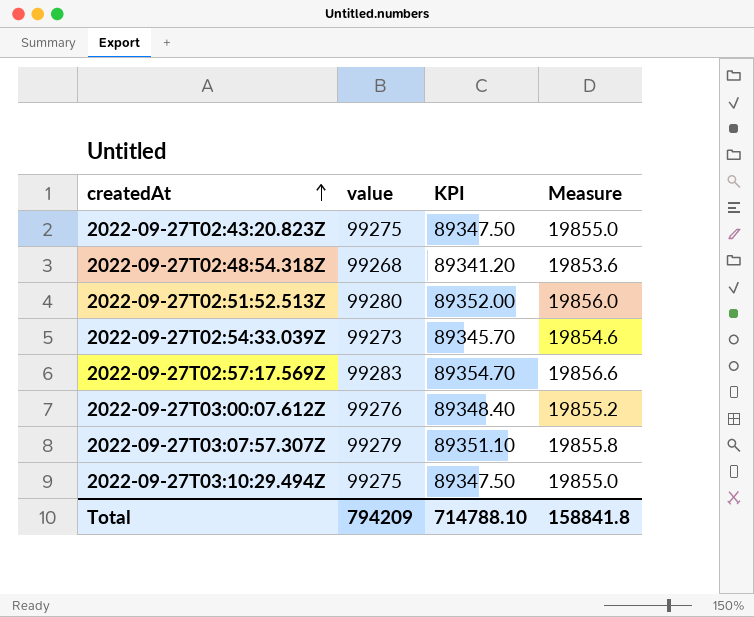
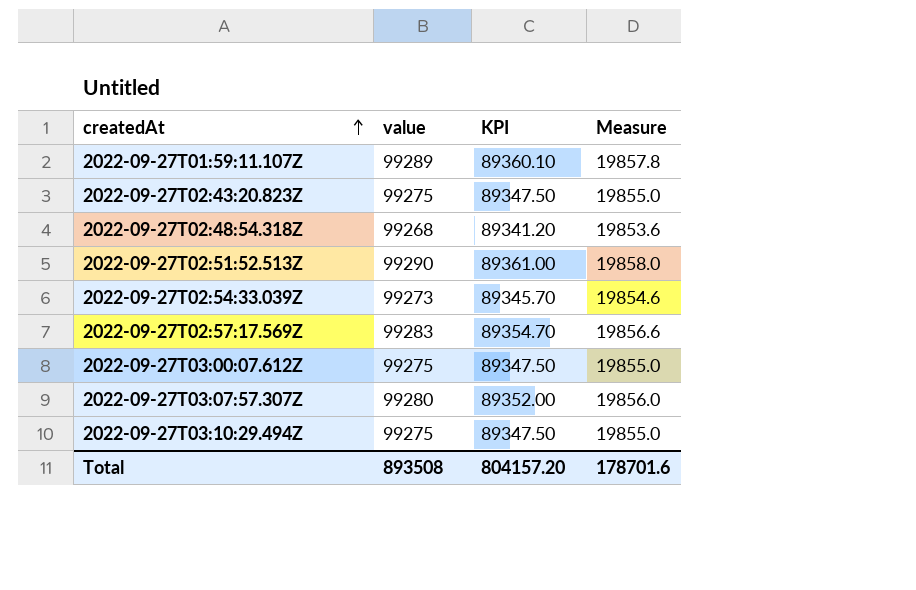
row 2022-09-27T01:59:11.107Z: none -> 99289 | 89360.10 | 19857.8
2022-09-27T02:51:52.513Z | value: 99280 -> 99290
2022-09-27T02:51:52.513Z | KPI: 89352.00 -> 89361.00
2022-09-27T02:51:52.513Z | Measure: 19856.0 -> 19858.0
2022-09-27T03:00:07.612Z | value: 99276 -> 99275
2022-09-27T03:00:07.612Z | KPI: 89348.40 -> 89347.50
2022-09-27T03:00:07.612Z | Measure: 19855.2 -> 19855.0
2022-09-27T03:07:57.307Z | value: 99279 -> 99280
2022-09-27T03:07:57.307Z | KPI: 89351.10 -> 89352.00
2022-09-27T03:07:57.307Z | Measure: 19855.8 -> 19856.0
Total | value: 794209 -> 893508
Total | KPI: 714788.10 -> 804157.20
Total | Measure: 158841.8 -> 178701.6

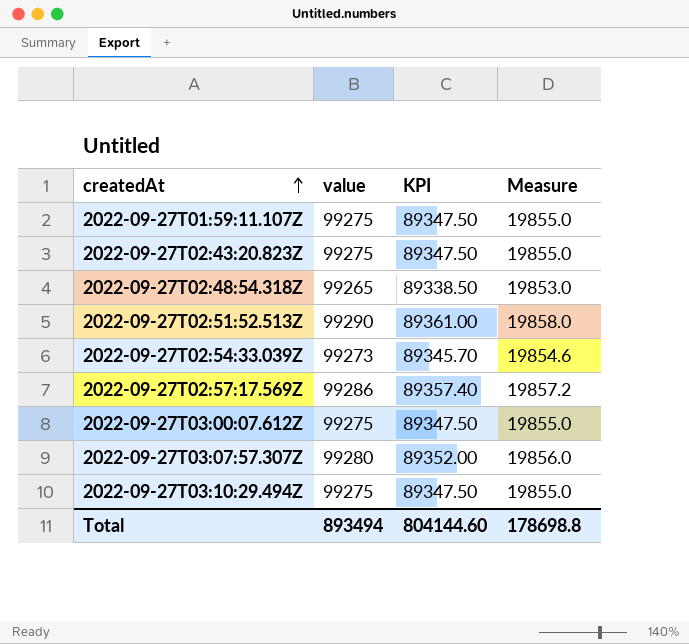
2022-09-27T01:59:11.107Z | value: 99289 -> 99275
2022-09-27T01:59:11.107Z | KPI: 89360.10 -> 89347.50
2022-09-27T01:59:11.107Z | Measure: 19857.8 -> 19855.0
2022-09-27T02:48:54.318Z | value: 99268 -> 99265
2022-09-27T02:48:54.318Z | KPI: 89341.20 -> 89338.50
2022-09-27T02:48:54.318Z | Measure: 19853.6 -> 19853.0
2022-09-27T02:57:17.569Z | value: 99283 -> 99286
2022-09-27T02:57:17.569Z | KPI: 89354.70 -> 89357.40
2022-09-27T02:57:17.569Z | Measure: 19856.6 -> 19857.2
Total | value: 893508 -> 893494
Total | KPI: 804157.20 -> 804144.60
Total | Measure: 178701.6 -> 178698.8

